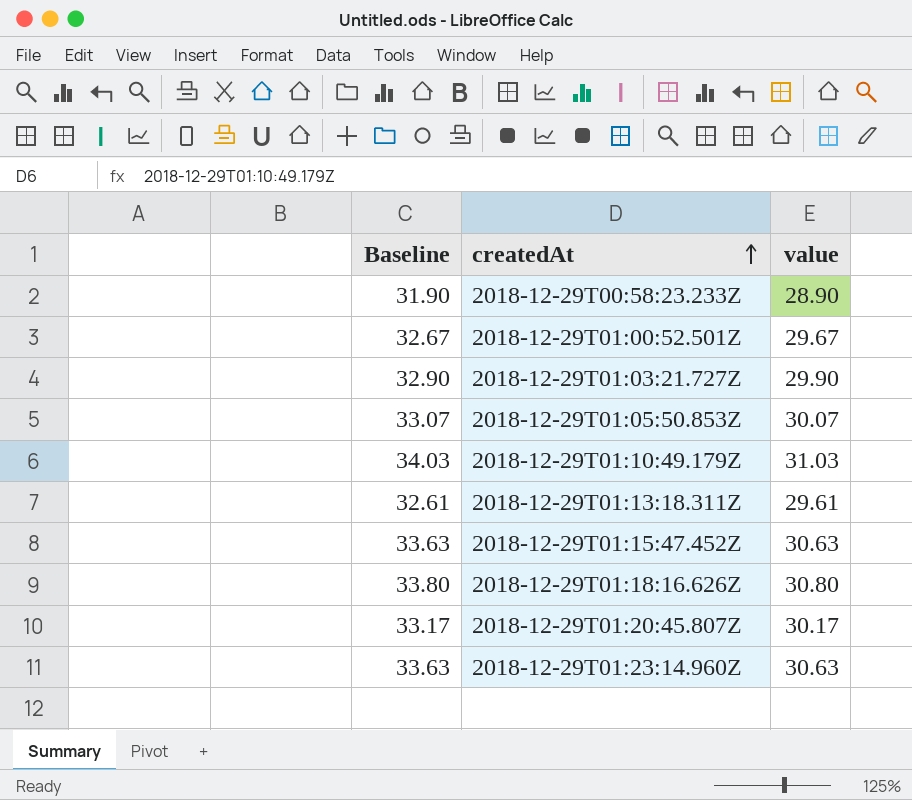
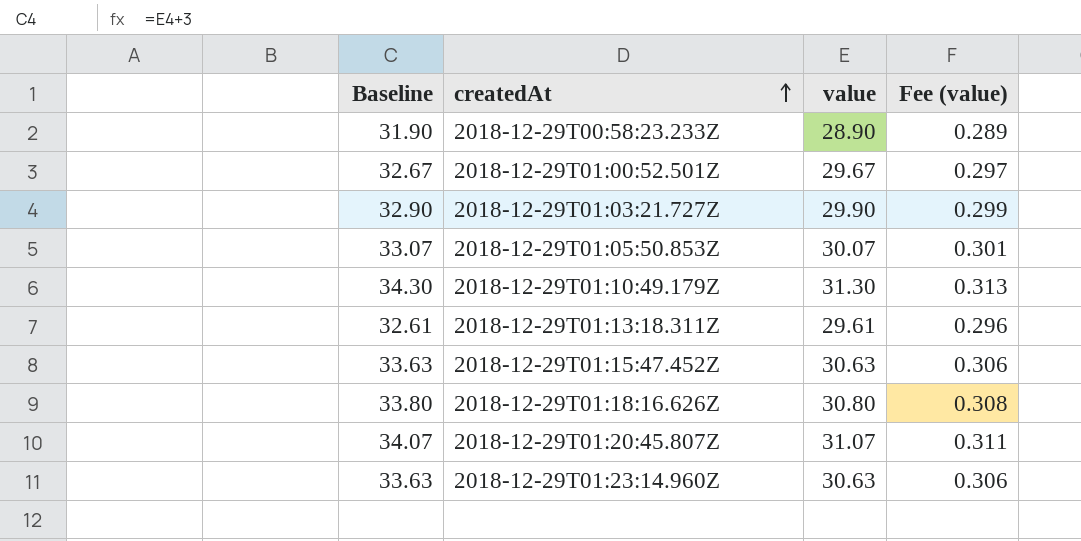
column Fee (value) | formula: none -> [value] * 0.01
2018-12-29T01:10:49.179Z | Baseline: 34.03 -> 34.30
2018-12-29T01:10:49.179Z | value: 31.03 -> 31.30
2018-12-29T01:20:45.807Z | Baseline: 33.17 -> 34.07
2018-12-29T01:20:45.807Z | value: 30.17 -> 31.07

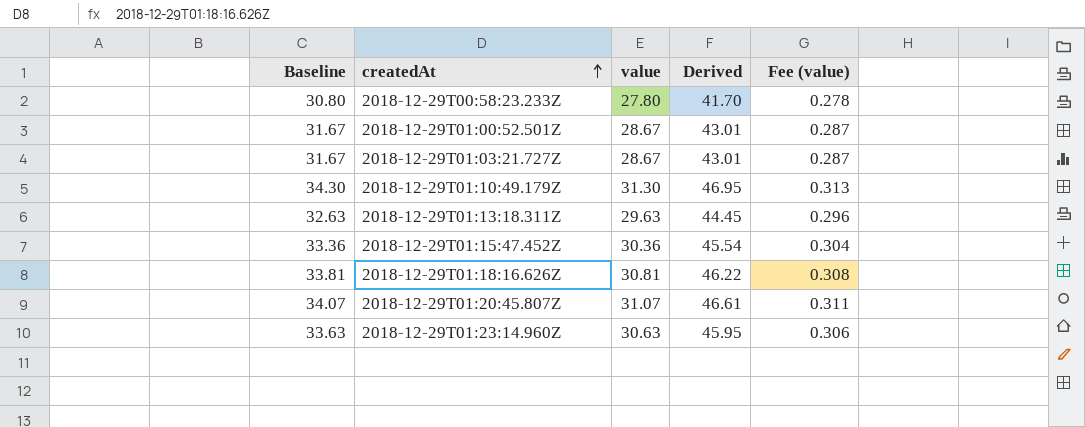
column Derived | formula: none -> [value] * 1.5
row 2018-12-29T01:05:50.853Z: 33.07 | 30.07 | 0.301 -> none
2018-12-29T00:58:23.233Z | Baseline: 31.90 -> 30.80
2018-12-29T00:58:23.233Z | value: 28.90 -> 27.80
2018-12-29T00:58:23.233Z | Fee (value): 0.289 -> 0.278
2018-12-29T01:00:52.501Z | Baseline: 32.67 -> 31.67
2018-12-29T01:00:52.501Z | value: 29.67 -> 28.67
2018-12-29T01:00:52.501Z | Fee (value): 0.297 -> 0.287
2018-12-29T01:03:21.727Z | Baseline: 32.90 -> 31.67
2018-12-29T01:03:21.727Z | value: 29.90 -> 28.67
2018-12-29T01:03:21.727Z | Fee (value): 0.299 -> 0.287
2018-12-29T01:13:18.311Z | Baseline: 32.61 -> 32.63
2018-12-29T01:13:18.311Z | value: 29.61 -> 29.63
2018-12-29T01:15:47.452Z | Baseline: 33.63 -> 33.36
2018-12-29T01:15:47.452Z | value: 30.63 -> 30.36
2018-12-29T01:15:47.452Z | Fee (value): 0.306 -> 0.304
2018-12-29T01:18:16.626Z | Baseline: 33.80 -> 33.81
2018-12-29T01:18:16.626Z | value: 30.80 -> 30.81

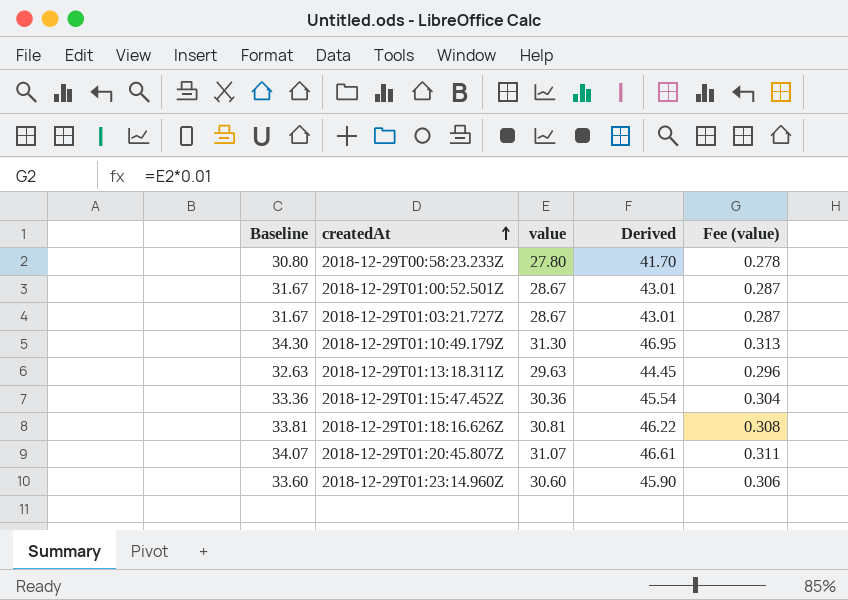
2018-12-29T01:23:14.960Z | Baseline: 33.63 -> 33.60
2018-12-29T01:23:14.960Z | value: 30.63 -> 30.60
2018-12-29T01:23:14.960Z | Derived: 45.95 -> 45.90

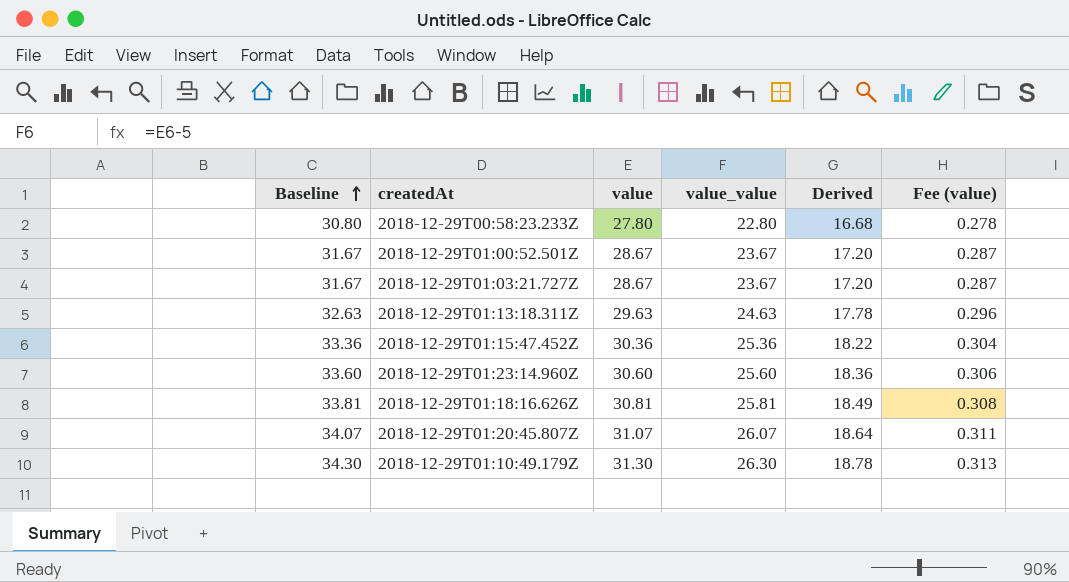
row order: createdAt ascending -> Baseline ascending
column value_value | formula: none -> [value] - 5
column Derived | formula: [value] * 1.5 -> [value] * 0.6

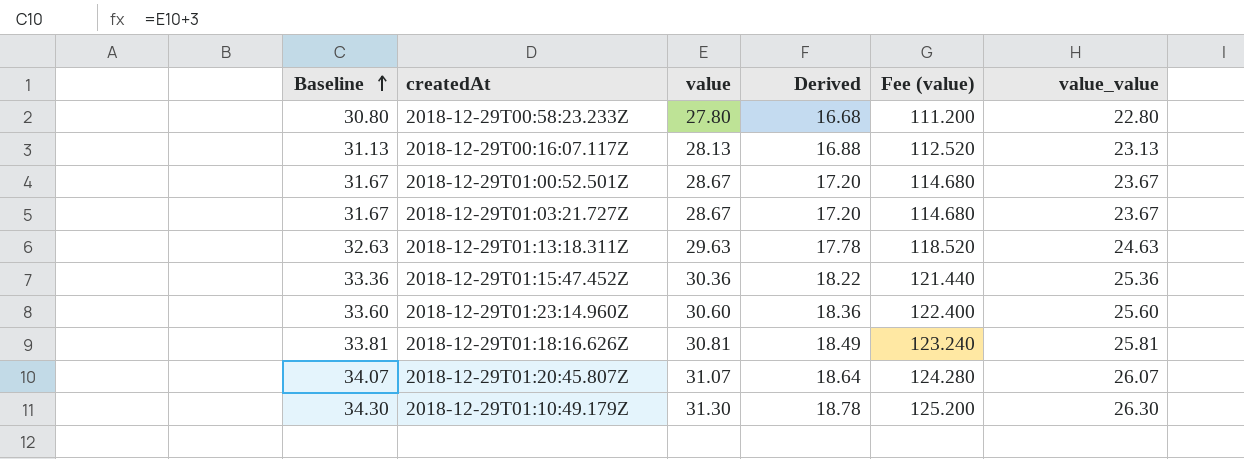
column Fee (value) | formula: [value] * 0.01 -> [value] * 4
column value_value | position: 4 -> 6
row 2018-12-29T00:16:07.117Z: none -> 31.13 | 28.13 | 16.88 | 112.520 | 23.13

